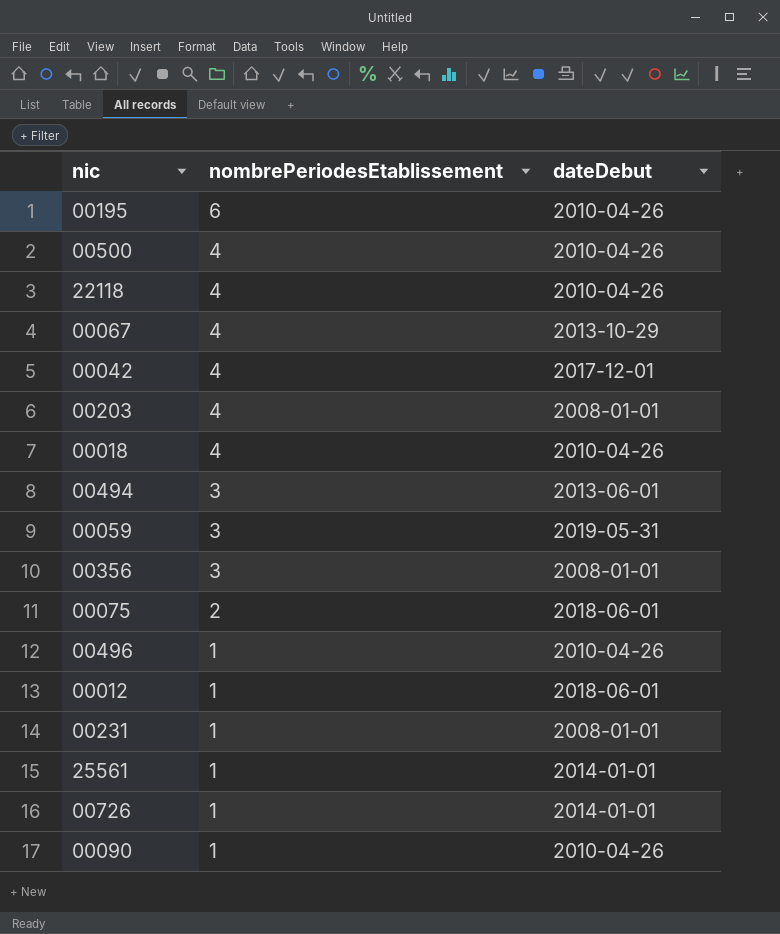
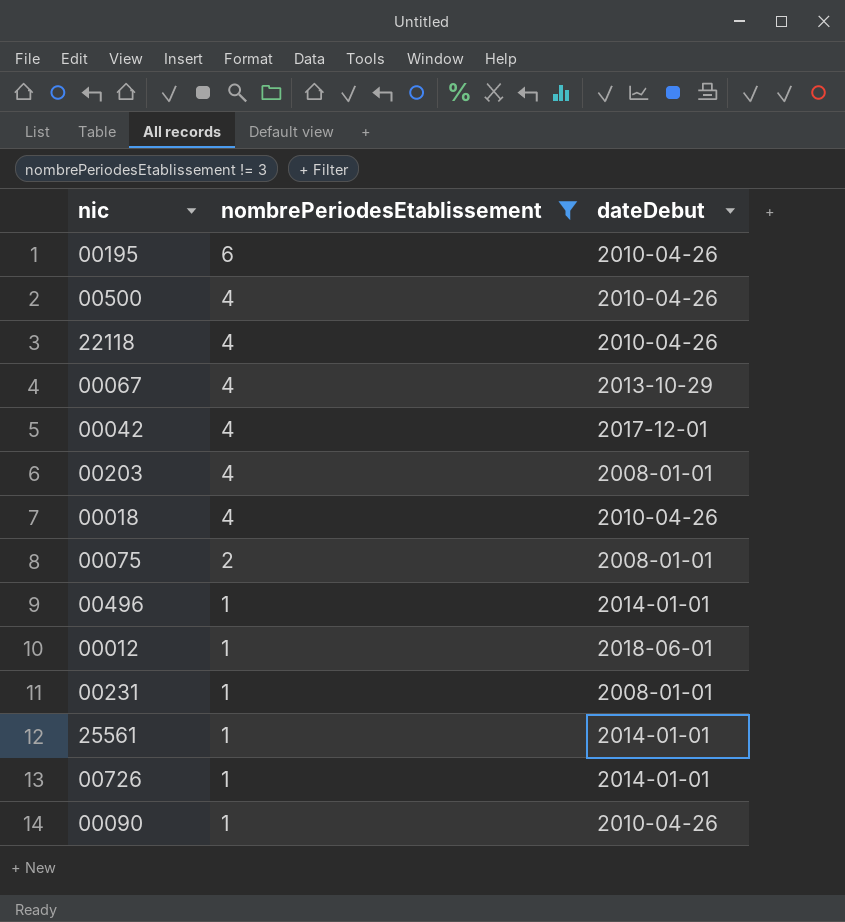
filter: none -> nombrePeriodesEtablissement != 3
00075 | dateDebut: 2018-06-01 -> 2008-01-01
00496 | dateDebut: 2010-04-26 -> 2014-01-01

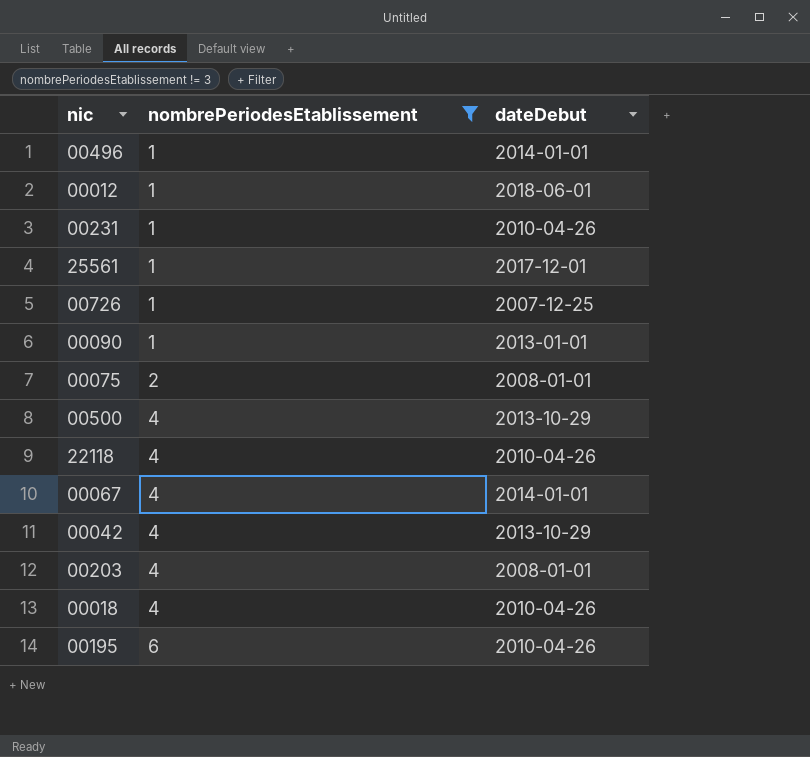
row order: nombrePeriodesEtablissement descending -> nombrePeriodesEtablissement ascending
00231 | dateDebut: 2008-01-01 -> 2010-04-26
25561 | dateDebut: 2014-01-01 -> 2017-12-01
00726 | dateDebut: 2014-01-01 -> 2007-12-25
00090 | dateDebut: 2010-04-26 -> 2013-01-01
00500 | dateDebut: 2010-04-26 -> 2013-10-29
00067 | dateDebut: 2013-10-29 -> 2014-01-01
00042 | dateDebut: 2017-12-01 -> 2013-10-29

